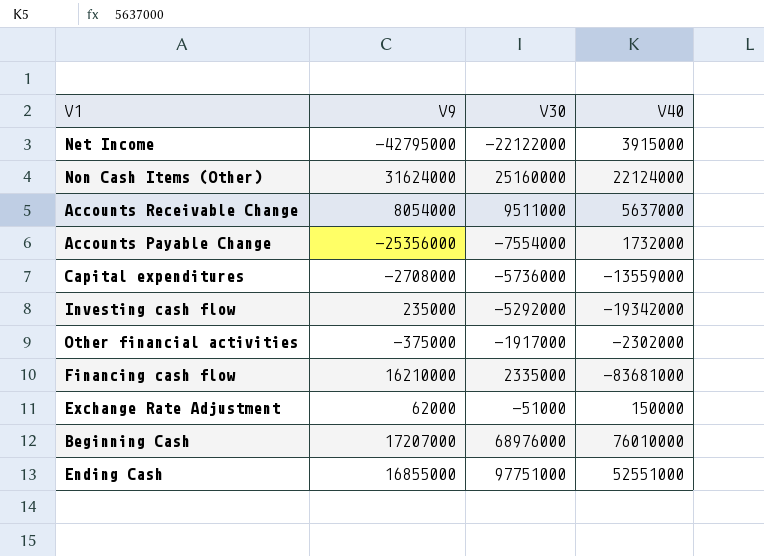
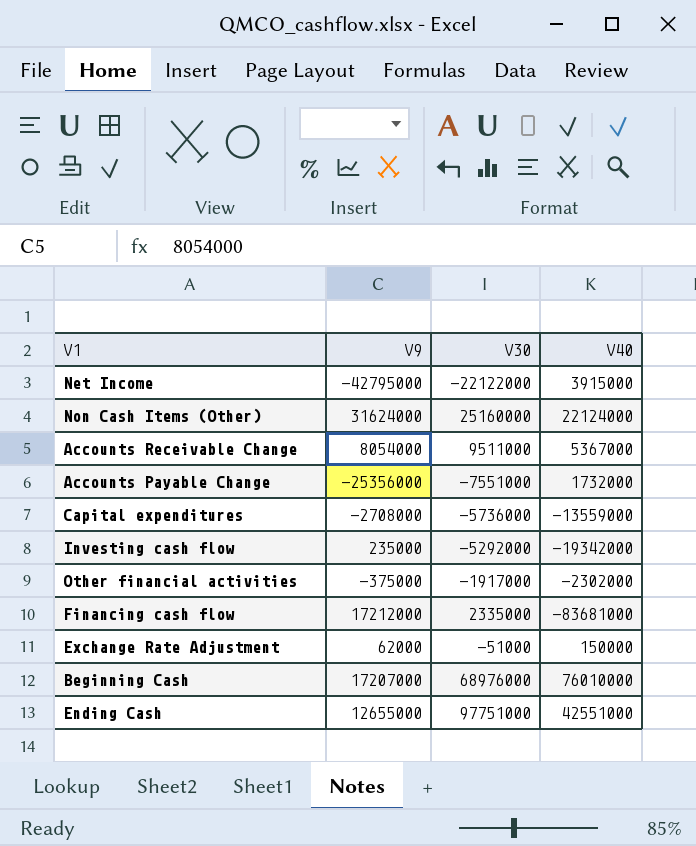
Accounts Receivable Change | V40: 5637000 -> 5367000
Accounts Payable Change | V30: -7554000 -> -7551000
Financing cash flow | V9: 16210000 -> 17212000
Ending Cash | V9: 16855000 -> 12655000
Ending Cash | V40: 52551000 -> 42551000

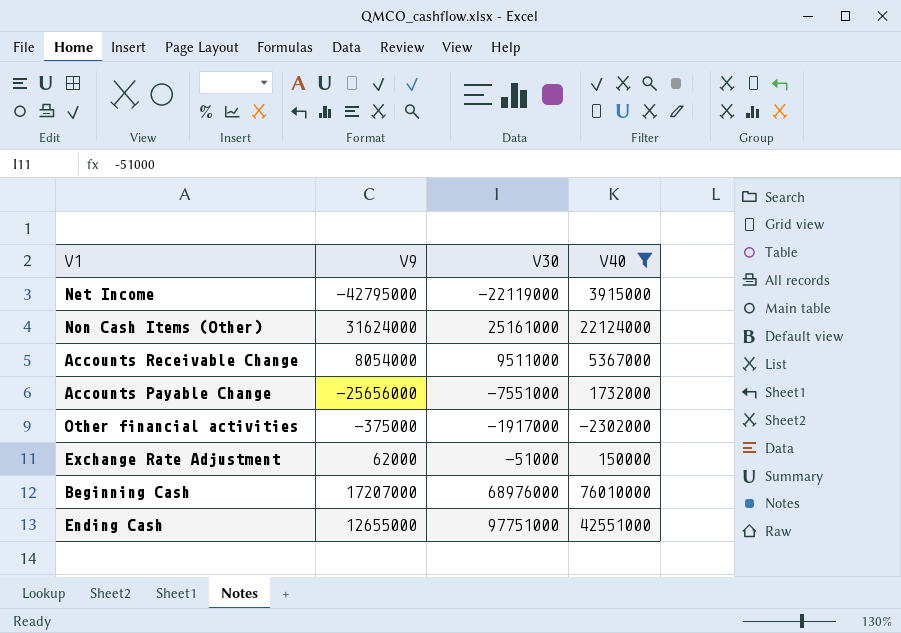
filter: none -> V40 >= -2302000
Net Income | V30: -22122000 -> -22119000
Non Cash Items (Other) | V30: 25160000 -> 25161000
Accounts Payable Change | V9: -25356000 -> -25656000

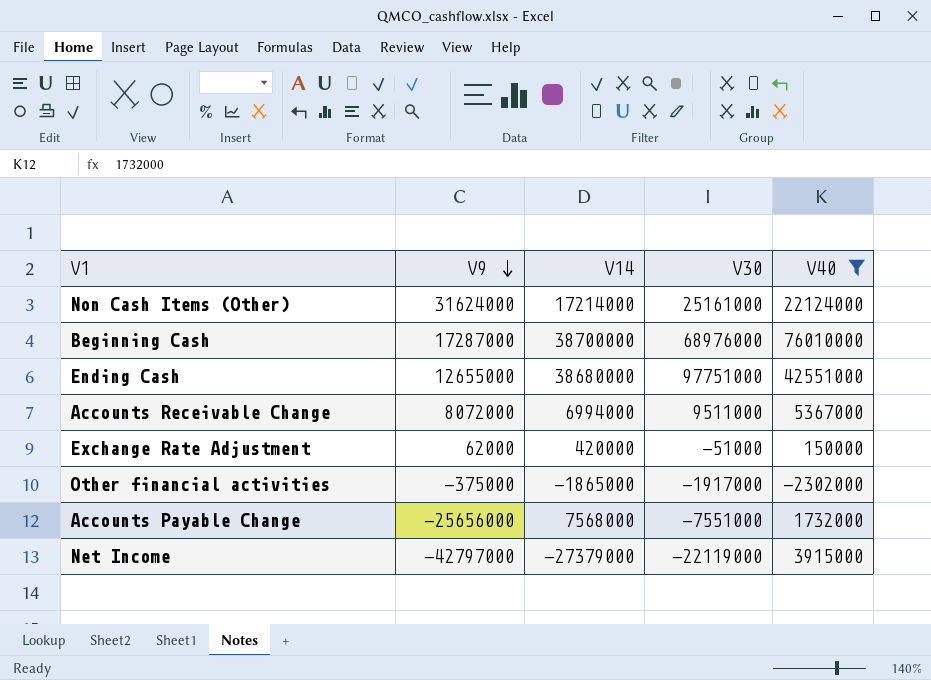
row order: none -> V9 descending
column V14 | position: none -> 3
Beginning Cash | V9: 17207000 -> 17287000
Accounts Receivable Change | V9: 8054000 -> 8072000
Net Income | V9: -42795000 -> -42797000

